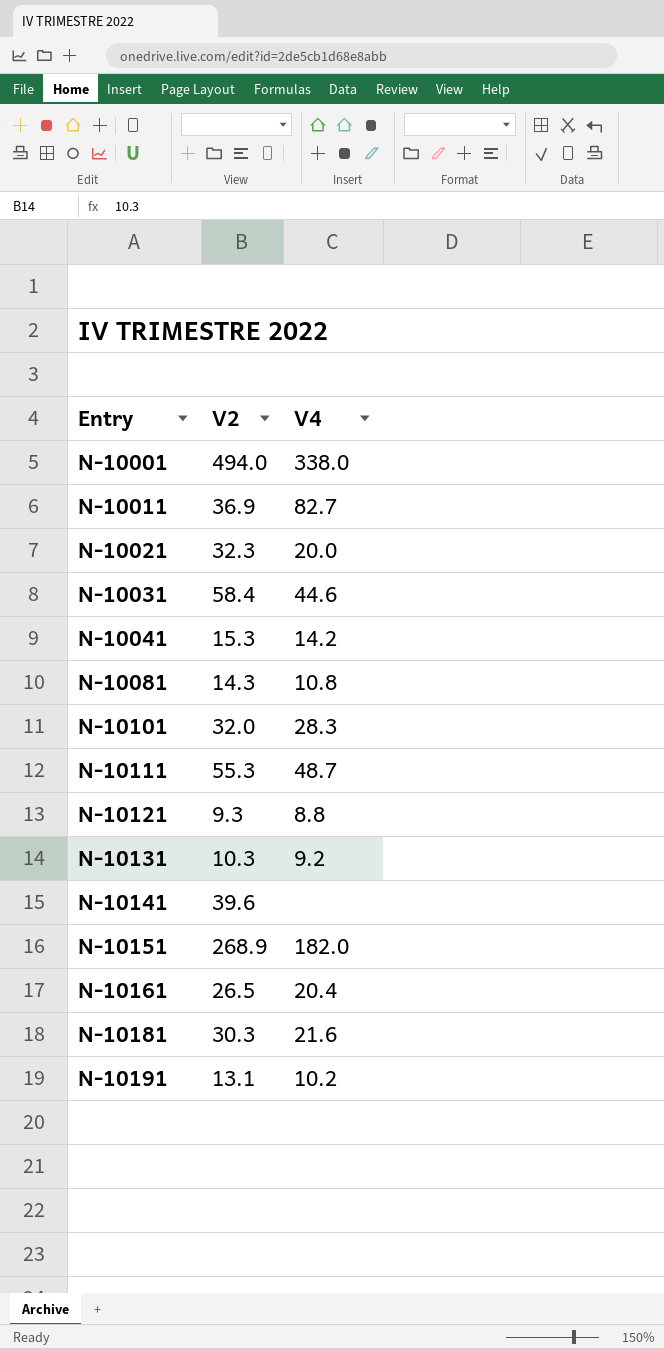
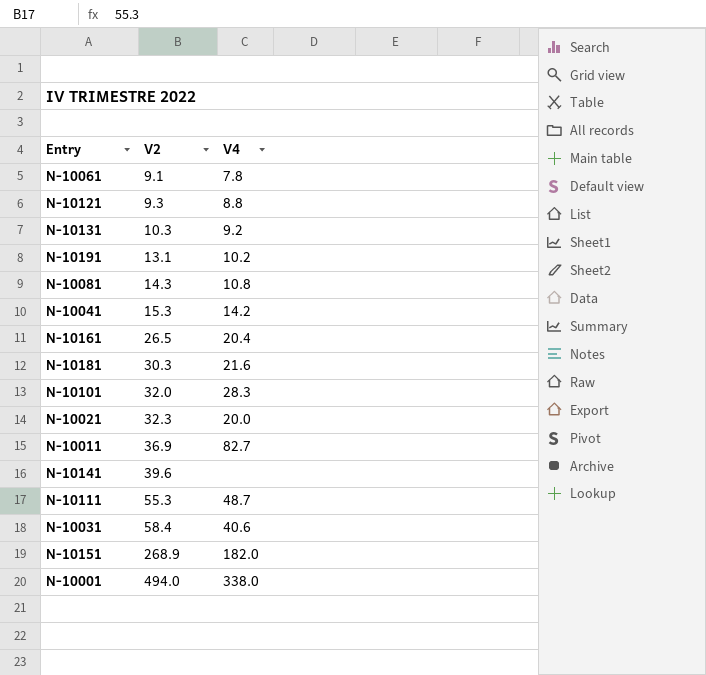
row order: Entry ascending -> V2 ascending
row N-10061: none -> 9.1 | 7.8
N-10031 | V4: 44.6 -> 40.6

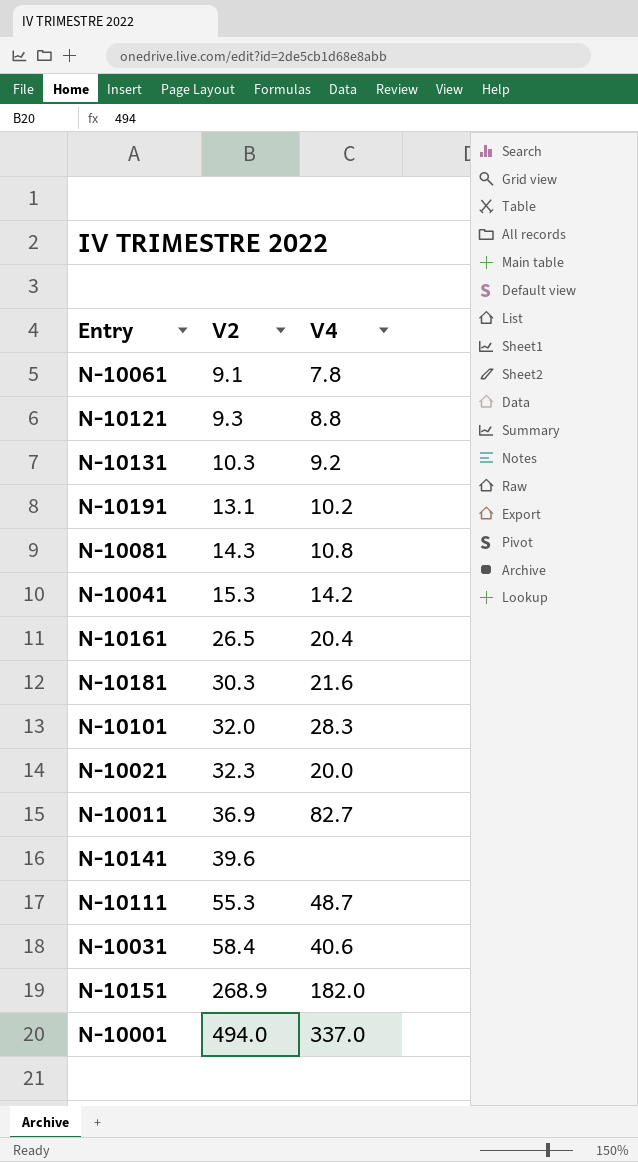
N-10001 | V4: 338.0 -> 337.0

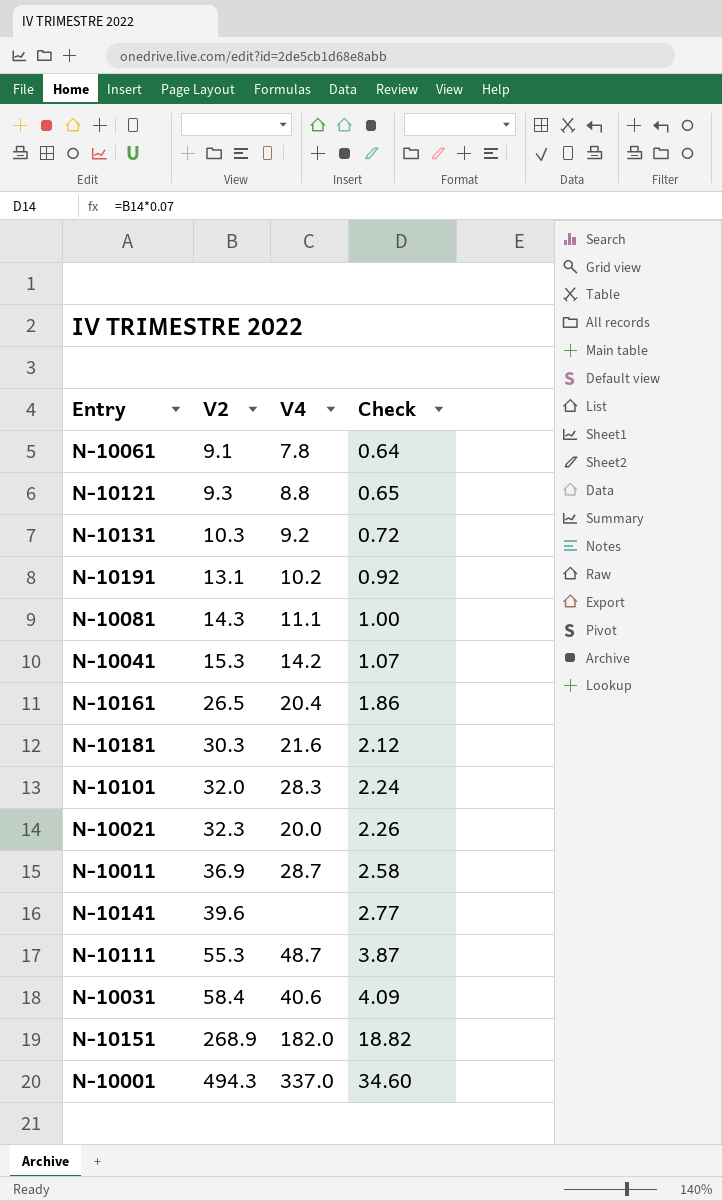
column Check | formula: none -> [V2] * 0.07
N-10081 | V4: 10.8 -> 11.1
N-10011 | V4: 82.7 -> 28.7
N-10001 | V2: 494.0 -> 494.3

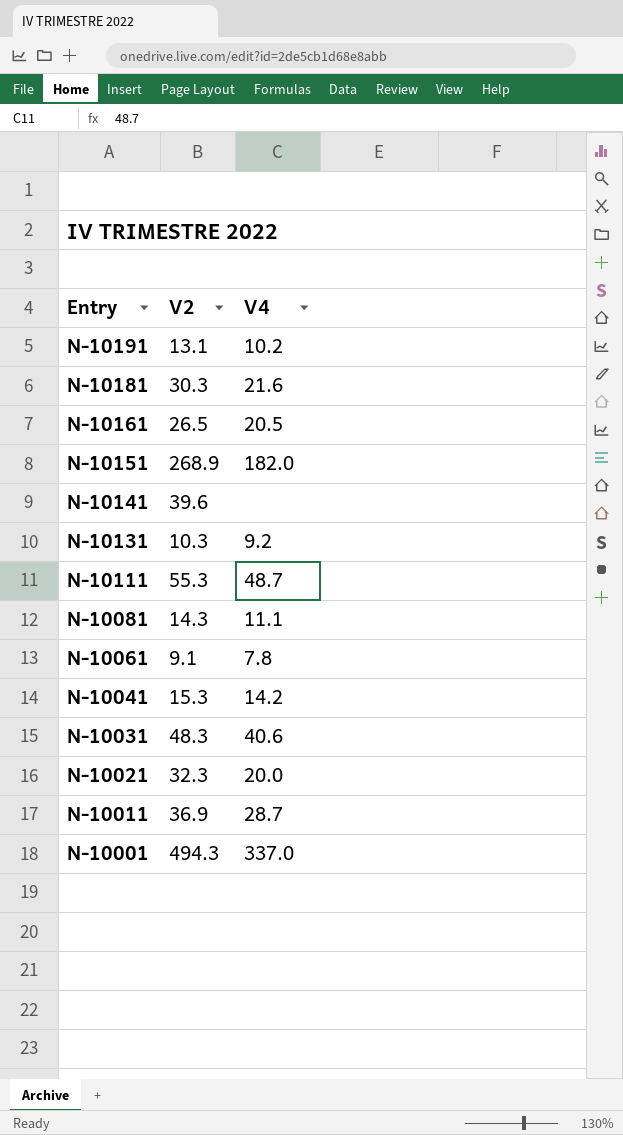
row order: V2 ascending -> Entry descending
column Check | formula: [V2] * 0.07 -> none
row N-10121: 9.3 | 8.8 | 0.65 -> none
row N-10101: 32.0 | 28.3 | 2.24 -> none
N-10161 | V4: 20.4 -> 20.5
N-10031 | V2: 58.4 -> 48.3

